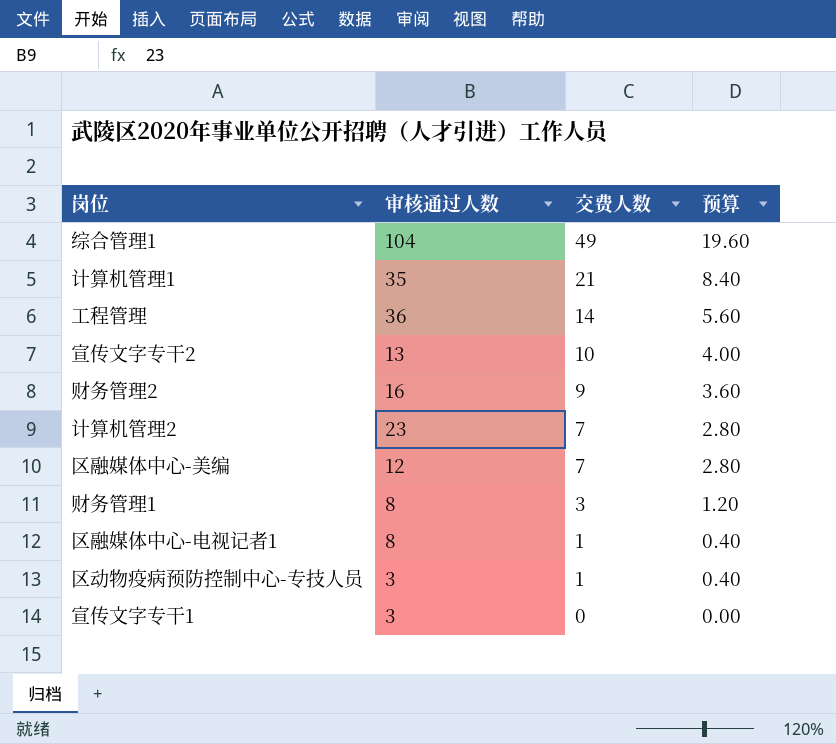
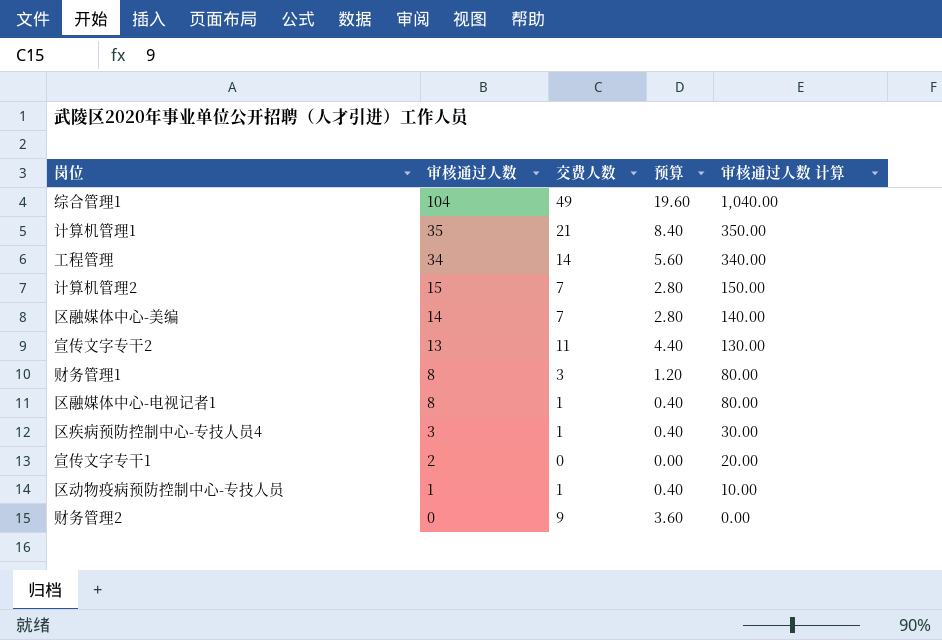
row order: 交费人数 descending -> 审核通过人数 descending
column 审核通过人数 计算 | formula: none -> [审核通过人数] * 10
工程管理 | 审核通过人数: 36 -> 34
计算机管理2 | 审核通过人数: 23 -> 15
区融媒体中心-美编 | 审核通过人数: 12 -> 14
宣传文字专干2 | 交费人数: 10 -> 11
宣传文字专干2 | 预算: 4.00 -> 4.40
row 区疾病预防控制中心-专技人员4: none -> 3 | 1 | 0.40 | 30.00
宣传文字专干1 | 审核通过人数: 3 -> 2
区动物疫病预防控制中心-专技人员 | 审核通过人数: 3 -> 1
财务管理2 | 审核通过人数: 16 -> 0

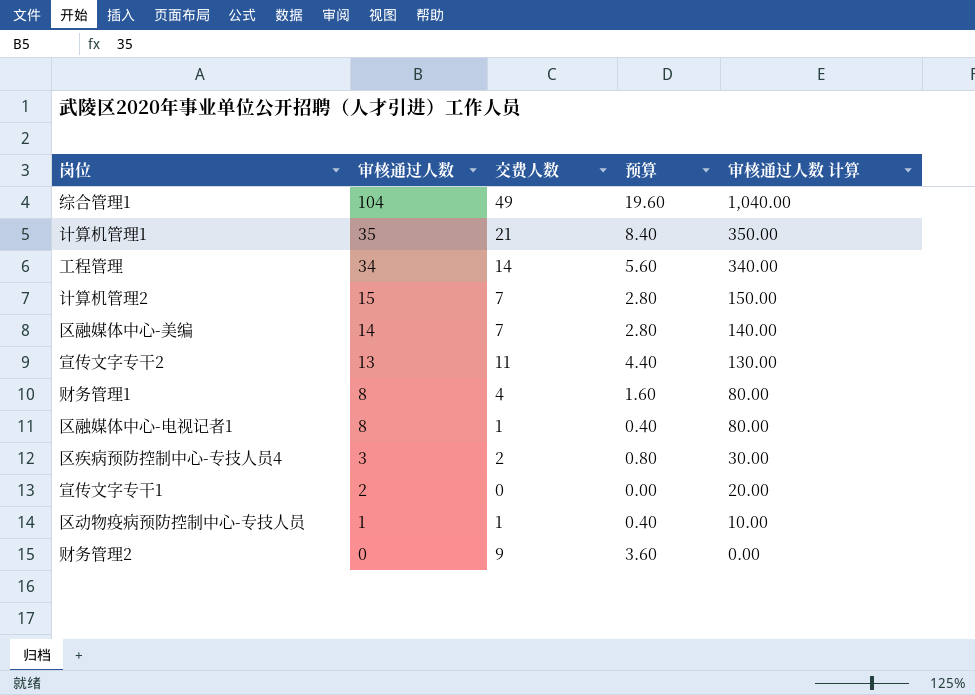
财务管理1 | 交费人数: 3 -> 4
财务管理1 | 预算: 1.20 -> 1.60
区疾病预防控制中心-专技人员4 | 交费人数: 1 -> 2
区疾病预防控制中心-专技人员4 | 预算: 0.40 -> 0.80

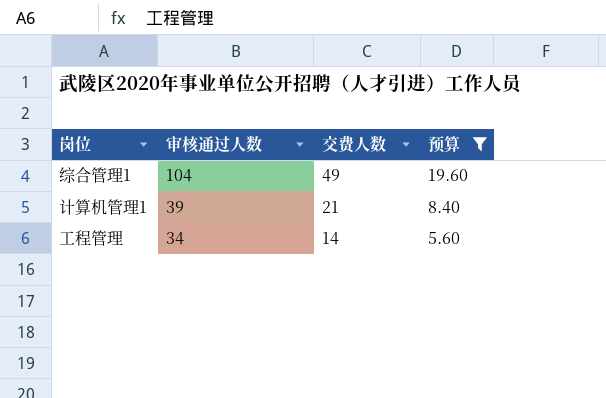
filter: none -> 预算 >= 5.60
column 审核通过人数 计算 | formula: [审核通过人数] * 10 -> none
计算机管理1 | 审核通过人数: 35 -> 39

